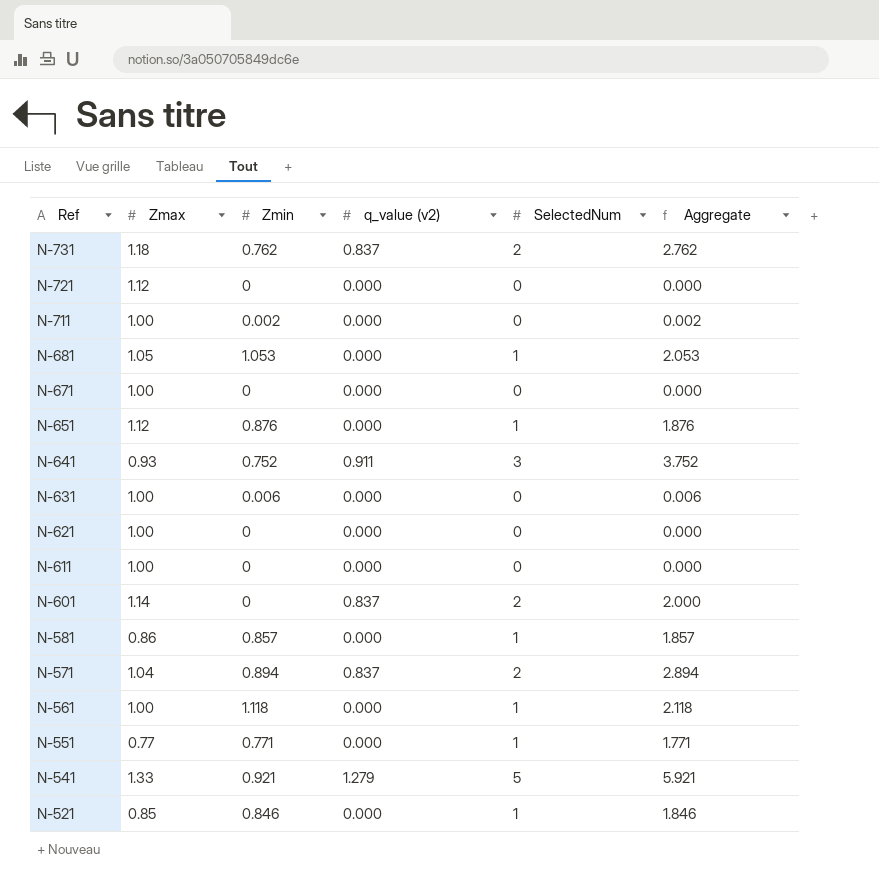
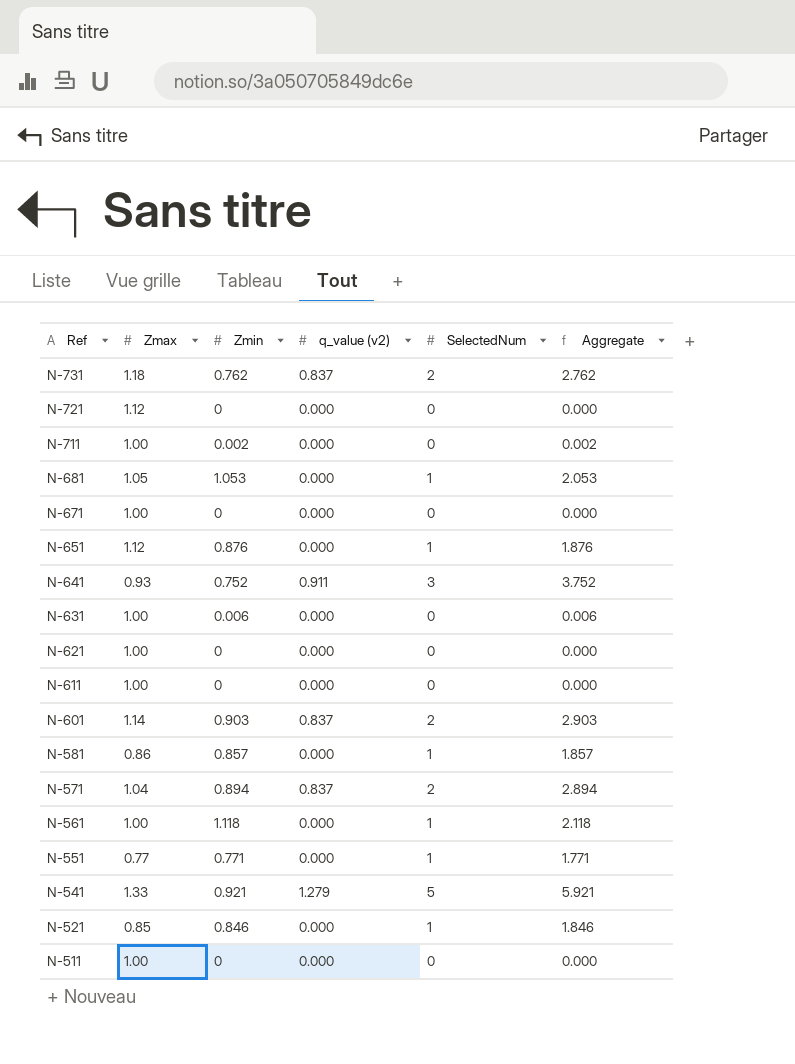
N-601 | Zmin: 0 -> 0.903
N-601 | Aggregate: 2.000 -> 2.903
row N-511: none -> 1.00 | 0 | 0.000 | 0 | 0.000

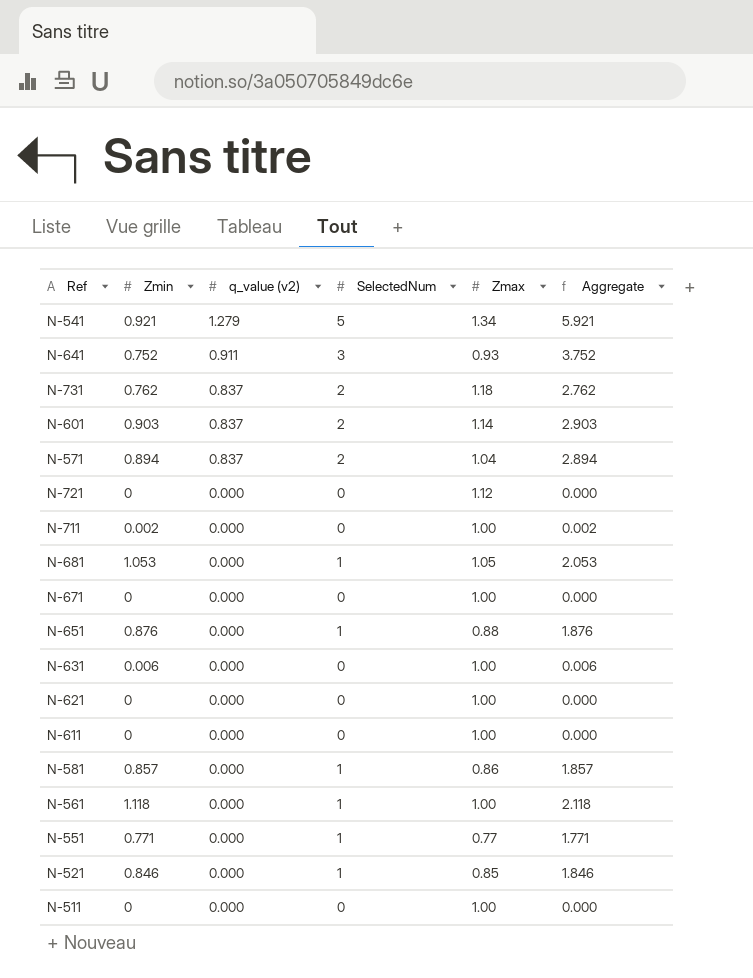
row order: Ref descending -> q_value (v2) descending
column Zmax | position: 2 -> 5
N-541 | Zmax: 1.33 -> 1.34
N-651 | Zmax: 1.12 -> 0.88

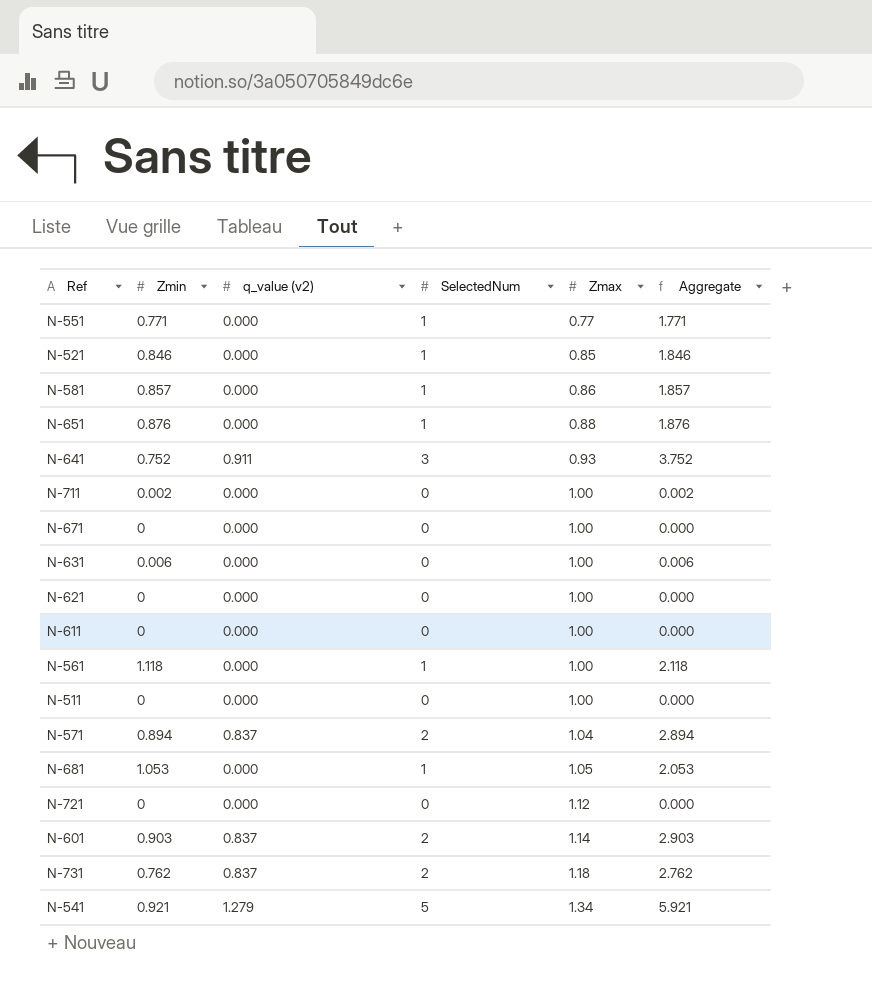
row order: q_value (v2) descending -> Zmax ascending

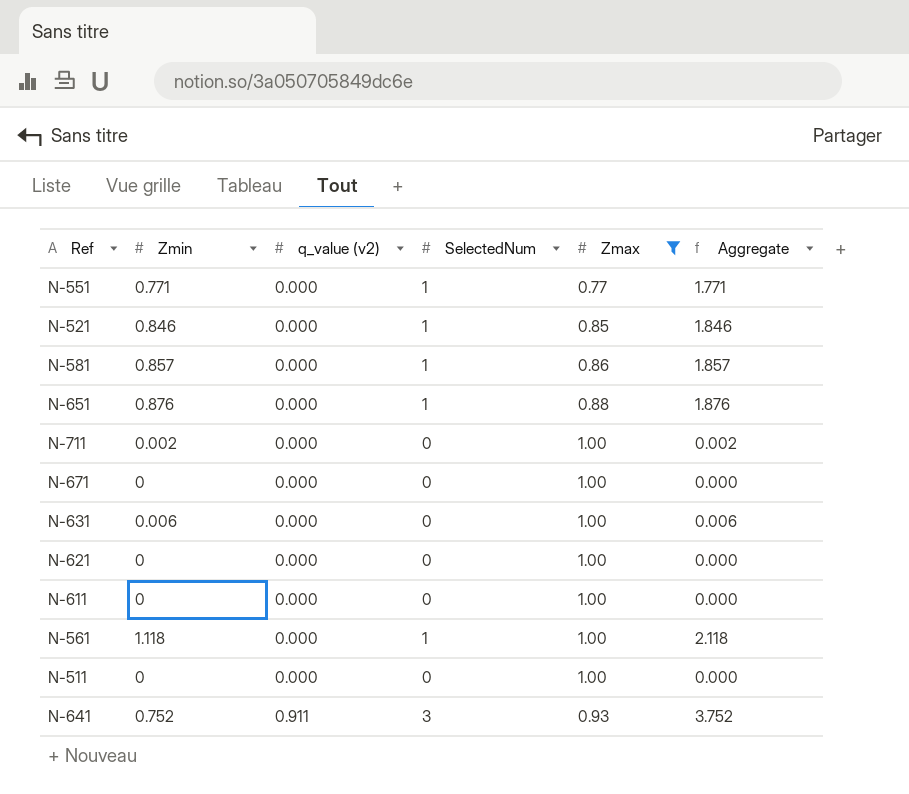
filter: none -> Zmax <= 1.00
row order: Zmax ascending -> q_value (v2) ascending

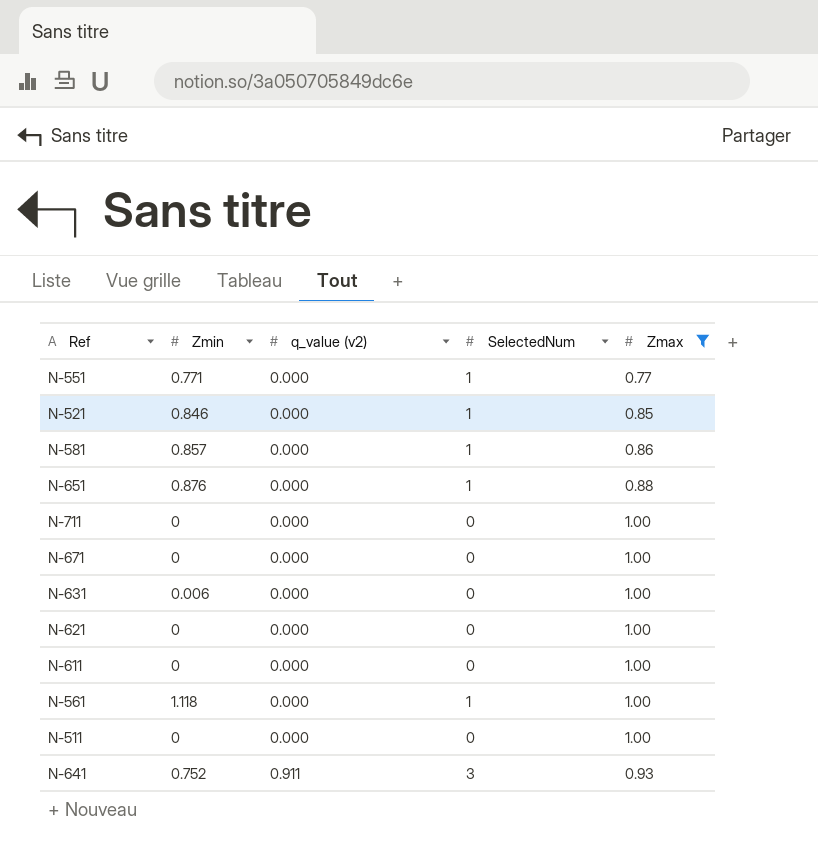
column Aggregate | formula: [Zmin] + [SelectedNum] -> none
N-711 | Zmin: 0.002 -> 0

